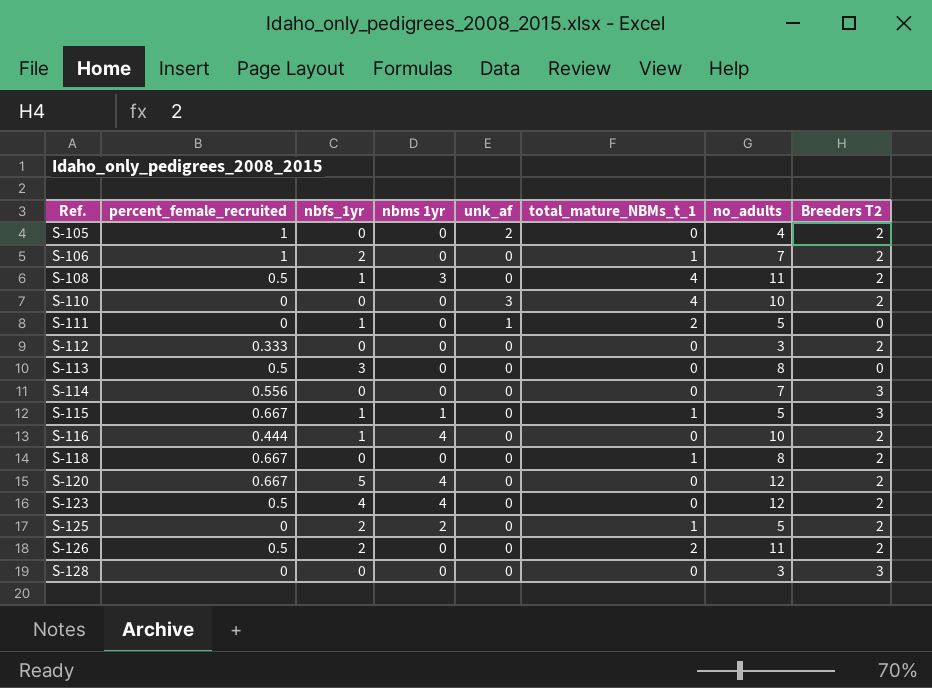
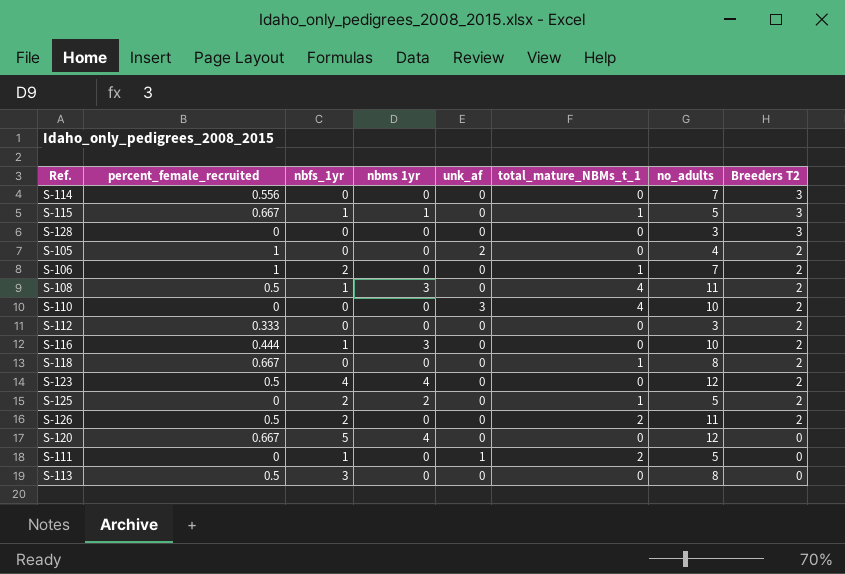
row order: Ref. ascending -> Breeders T2 descending
S-116 | nbms 1yr: 4 -> 3
S-120 | Breeders T2: 2 -> 0

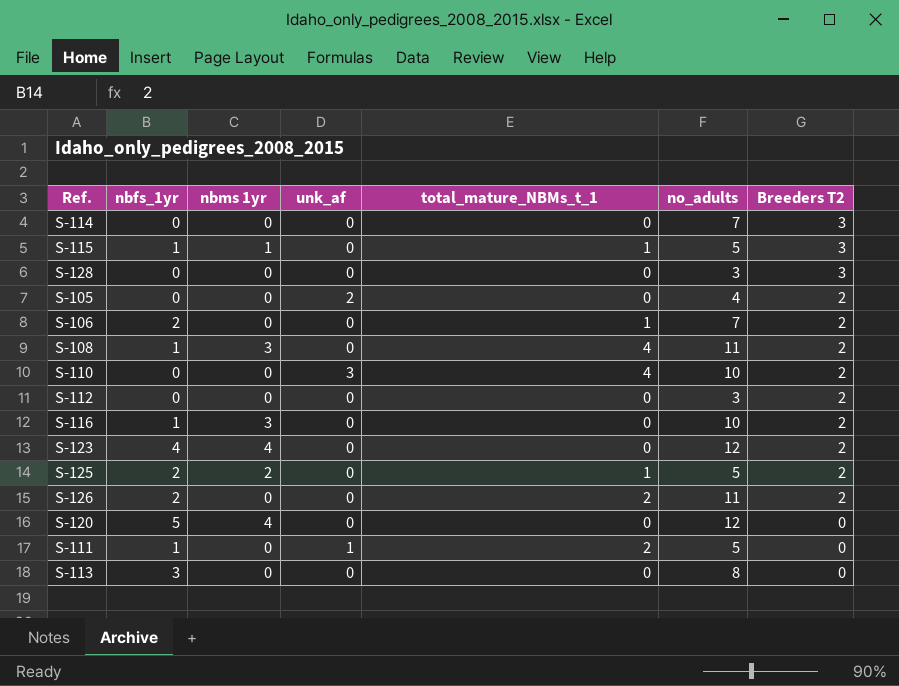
column percent_female_recruited | position: 2 -> none
row S-118: 0.667 | 0 | 0 | 0 | 1 | 8 | 2 -> none

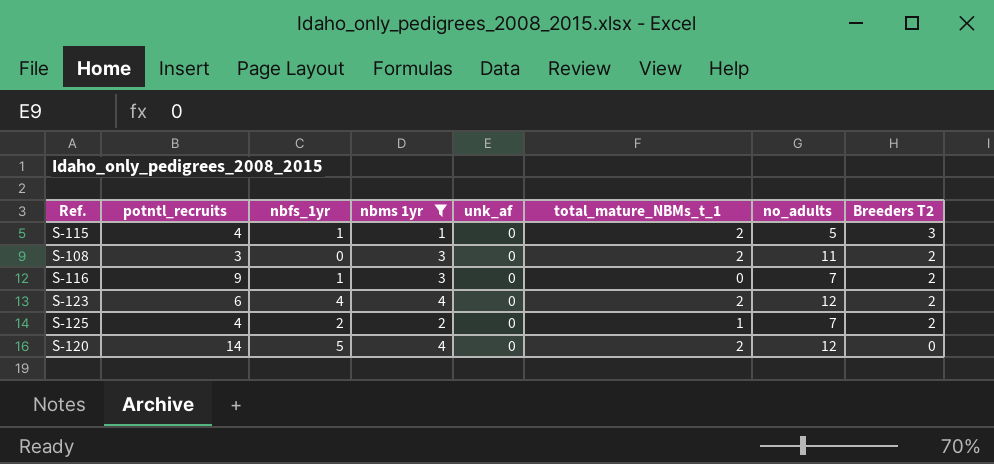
filter: none -> nbms 1yr != 0
column potntl_recruits | position: none -> 2
S-115 | total_mature_NBMs_t_1: 1 -> 2
S-108 | nbfs_1yr: 1 -> 0
S-108 | total_mature_NBMs_t_1: 4 -> 2
S-116 | no_adults: 10 -> 7
S-123 | total_mature_NBMs_t_1: 0 -> 2
S-125 | no_adults: 5 -> 7
S-120 | total_mature_NBMs_t_1: 0 -> 2

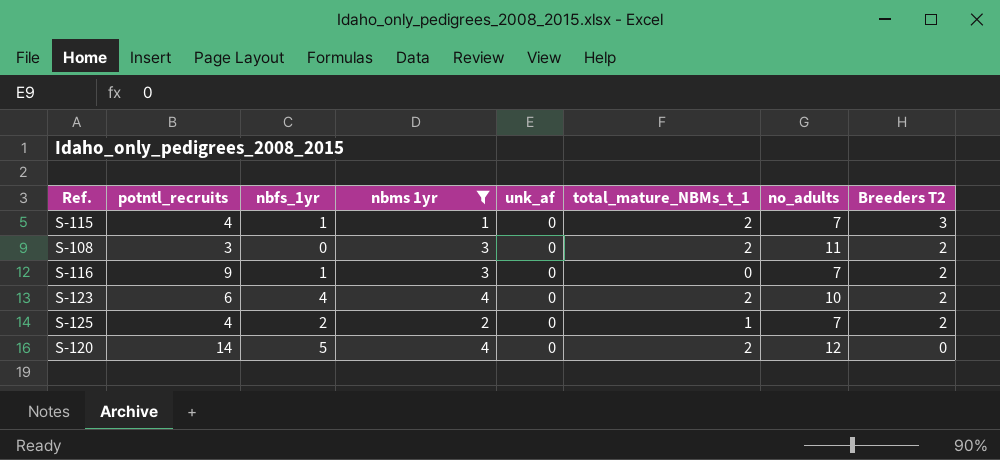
S-115 | no_adults: 5 -> 7
S-123 | no_adults: 12 -> 10

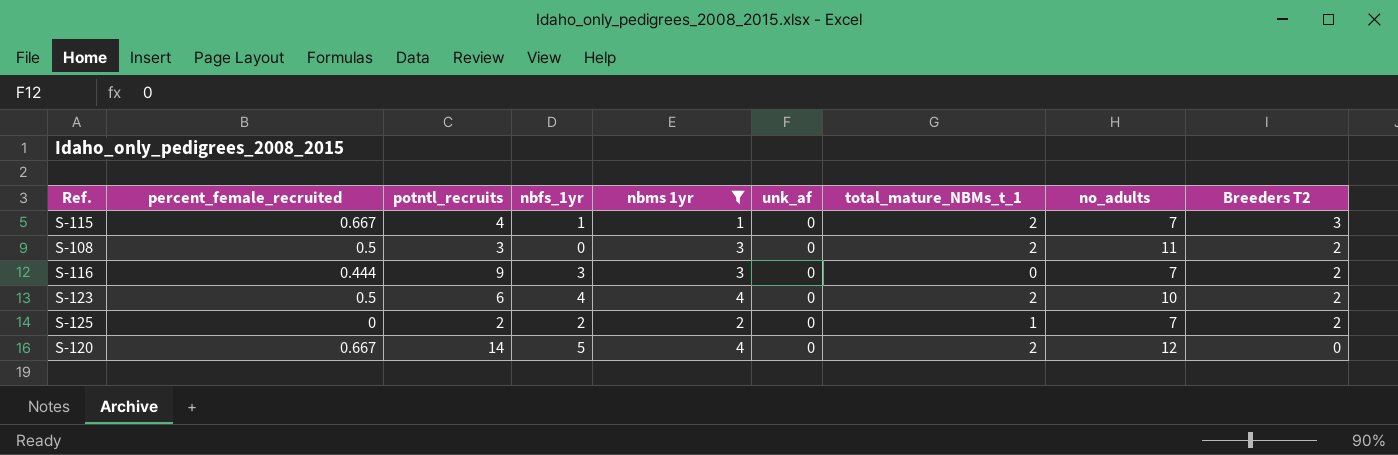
column percent_female_recruited | position: none -> 2
S-116 | nbfs_1yr: 1 -> 3
S-125 | potntl_recruits: 4 -> 2

